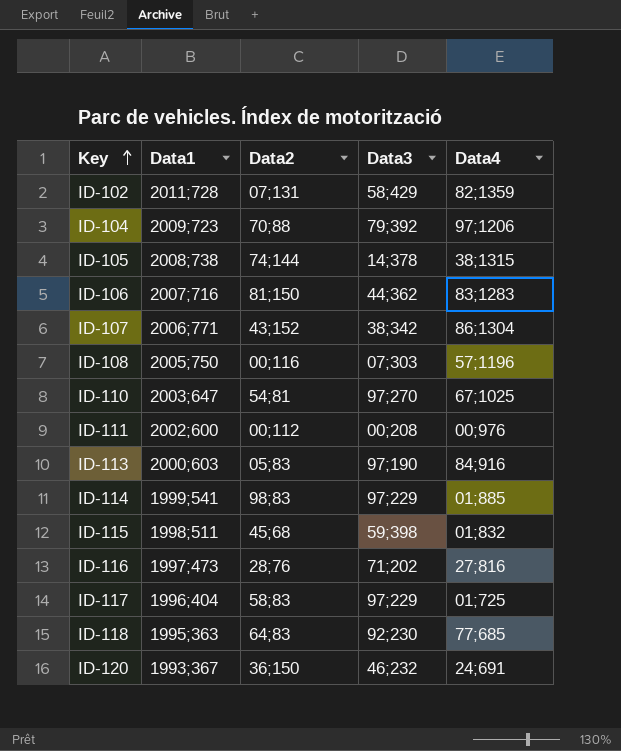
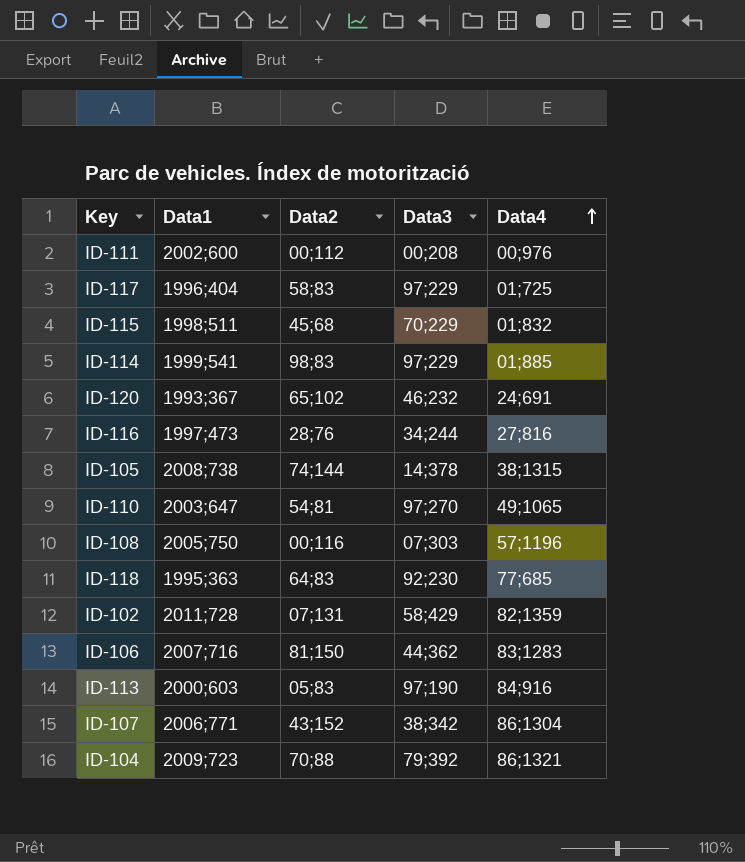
row order: Key ascending -> Data4 ascending
ID-115 | Data3: 59;398 -> 70;229
ID-120 | Data2: 36;150 -> 65;102
ID-116 | Data3: 71;202 -> 34;244
ID-110 | Data4: 67;1025 -> 49;1065
ID-104 | Data4: 97;1206 -> 86;1321

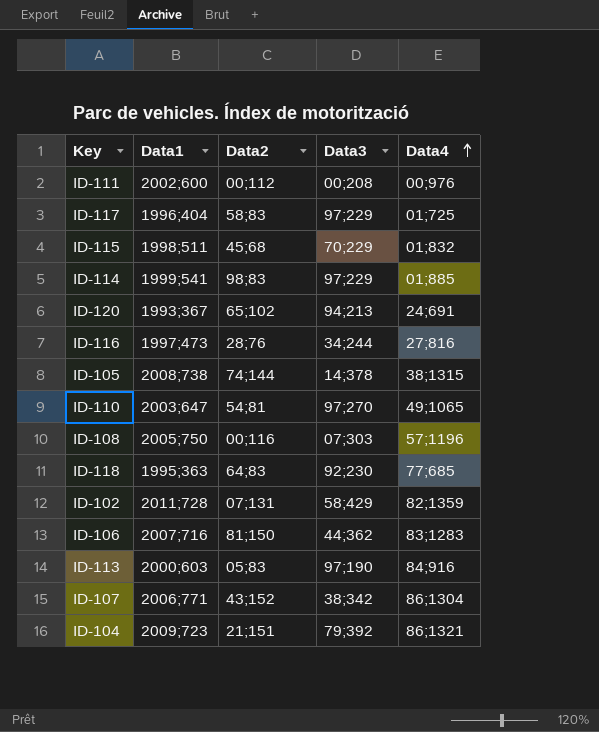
ID-120 | Data3: 46;232 -> 94;213
ID-104 | Data2: 70;88 -> 21;151

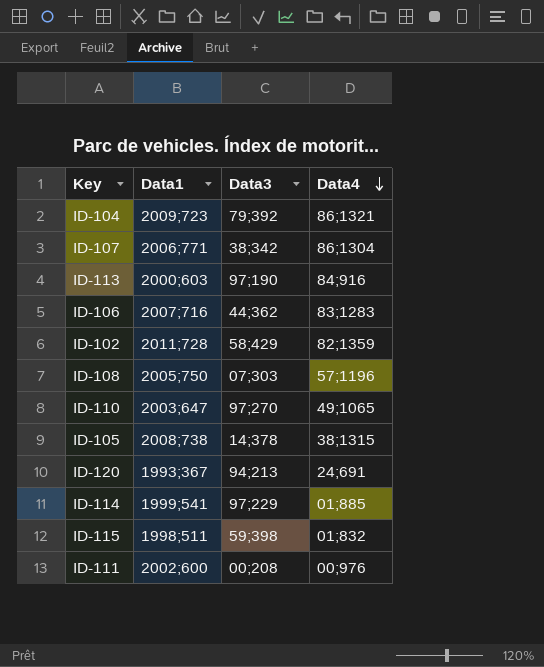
row order: Data4 ascending -> Data4 descending
column Data2 | position: 3 -> none
row ID-117: 1996;404 | 58;83 | 97;229 | 01;725 -> none
row ID-116: 1997;473 | 28;76 | 34;244 | 27;816 -> none
row ID-118: 1995;363 | 64;83 | 92;230 | 77;685 -> none
ID-115 | Data3: 70;229 -> 59;398

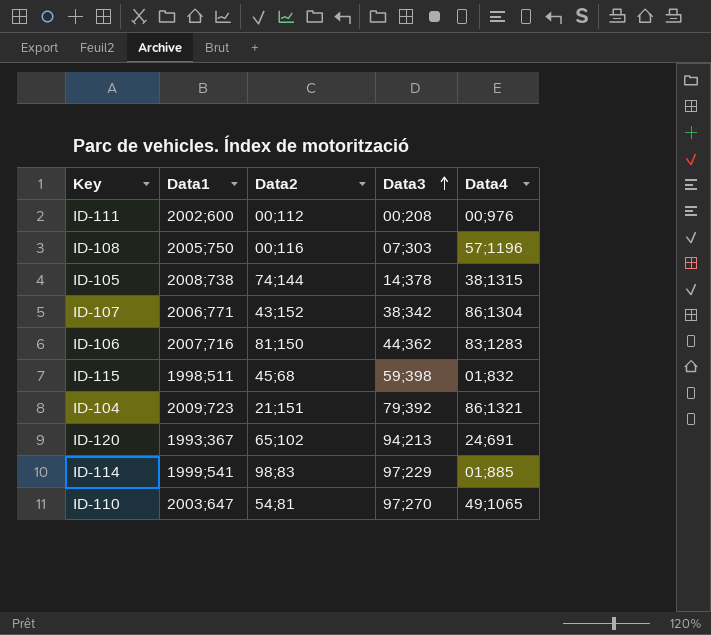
row order: Data4 descending -> Data3 ascending
column Data2 | position: none -> 3
row ID-113: 2000;603 | 97;190 | 84;916 -> none
row ID-102: 2011;728 | 58;429 | 82;1359 -> none

